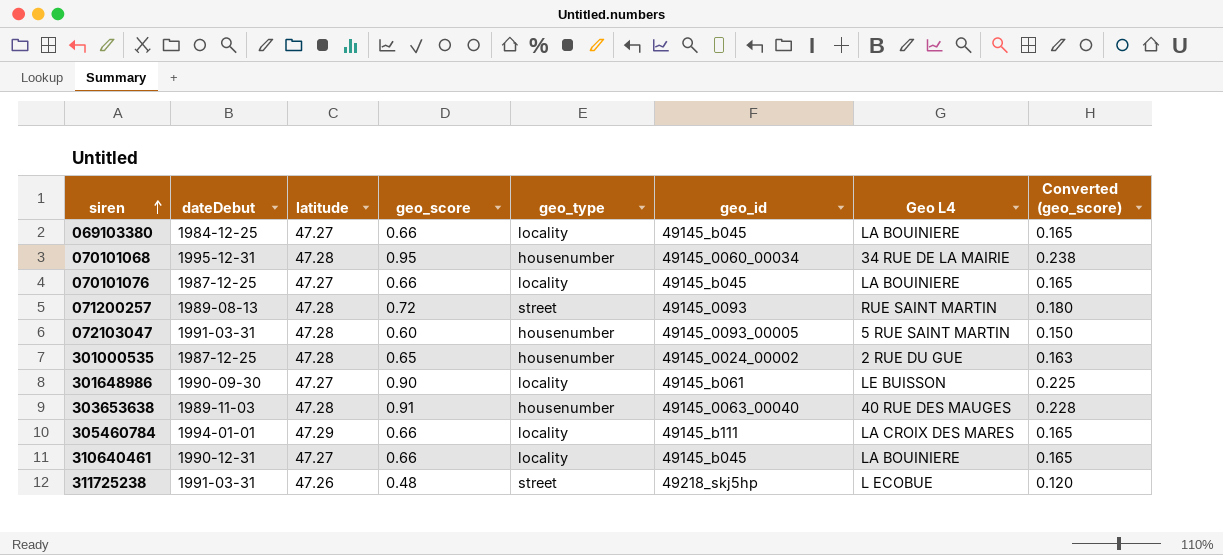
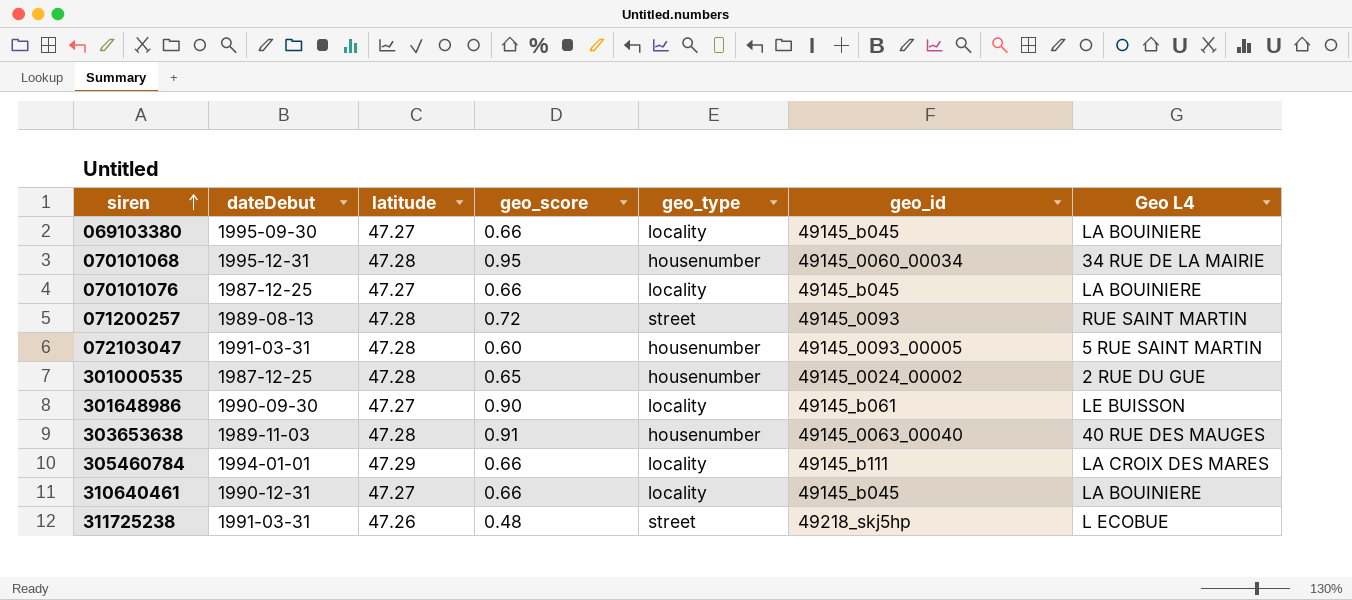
column Converted (geo_score) | formula: [geo_score] * 0.25 -> none
069103380 | dateDebut: 1984-12-25 -> 1995-09-30

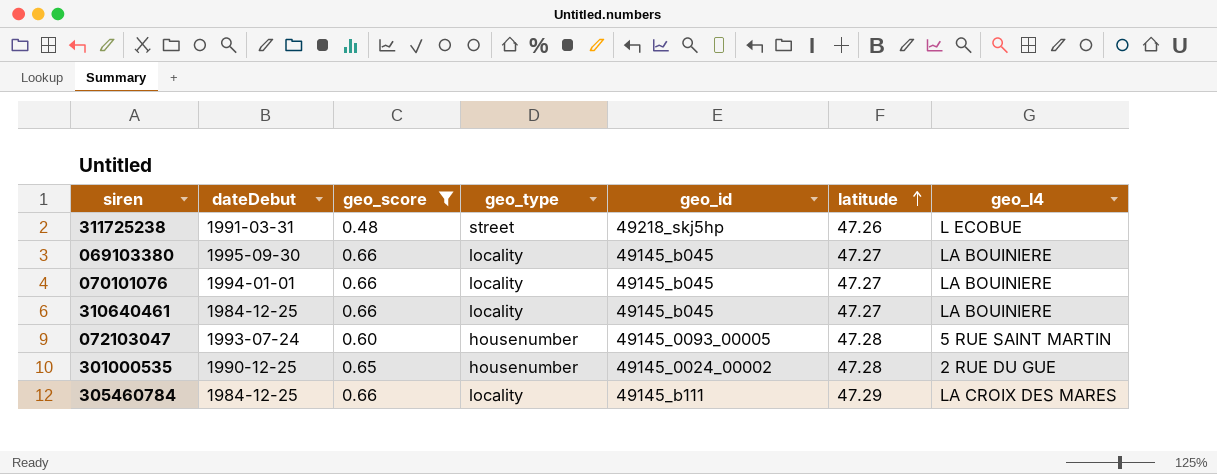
filter: none -> geo_score <= 0.66
row order: siren ascending -> latitude ascending
column latitude | position: 3 -> 6
column name: Geo L4 -> geo_l4
070101076 | dateDebut: 1987-12-25 -> 1994-01-01
310640461 | dateDebut: 1990-12-31 -> 1984-12-25
072103047 | dateDebut: 1991-03-31 -> 1993-07-24
301000535 | dateDebut: 1987-12-25 -> 1990-12-25
305460784 | dateDebut: 1994-01-01 -> 1984-12-25

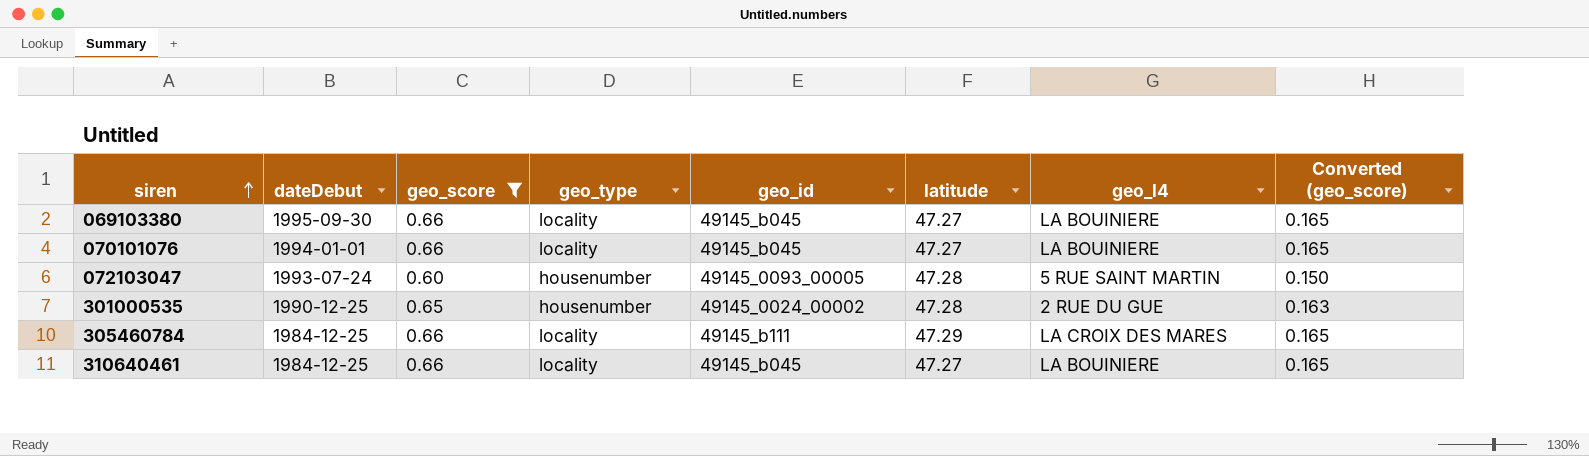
row order: latitude ascending -> siren ascending
column Converted (geo_score) | formula: none -> [geo_score] * 0.25
row 311725238: 1991-03-31 | 0.48 | street | 49218_skj5hp | 47.26 | L ECOBUE -> none

